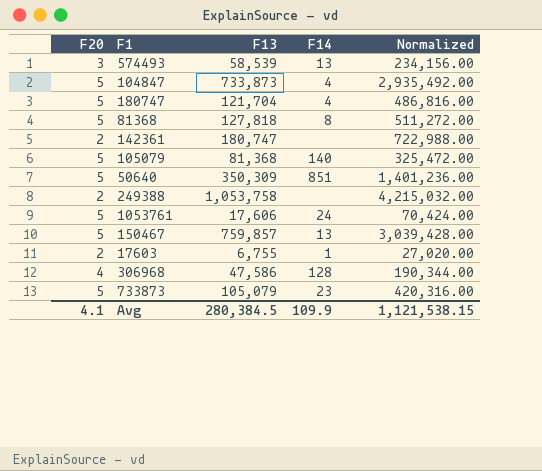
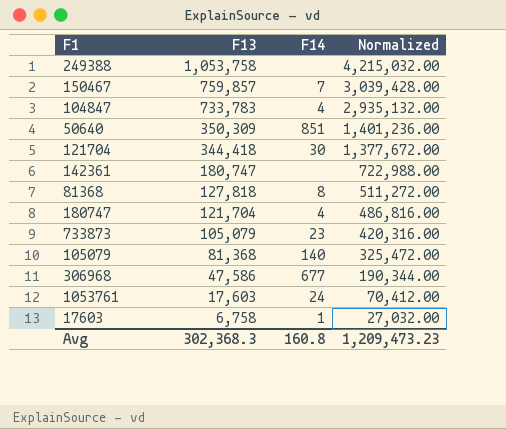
row order: none -> F13 descending
column F20 | position: 1 -> none
row 574493: 3 | 58,539 | 13 | 234,156.00 -> none
150467 | F14: 13 -> 7
104847 | F13: 733,873 -> 733,783
104847 | Normalized: 2,935,492.00 -> 2,935,132.00
row 121704: none -> 344,418 | 30 | 1,377,672.00
306968 | F14: 128 -> 677
1053761 | F13: 17,606 -> 17,603
1053761 | Normalized: 70,424.00 -> 70,412.00
17603 | F13: 6,755 -> 6,758
17603 | Normalized: 27,020.00 -> 27,032.00
Avg | F13: 280,384.5 -> 302,368.3
Avg | F14: 109.9 -> 160.8
Avg | Normalized: 1,121,538.15 -> 1,209,473.23

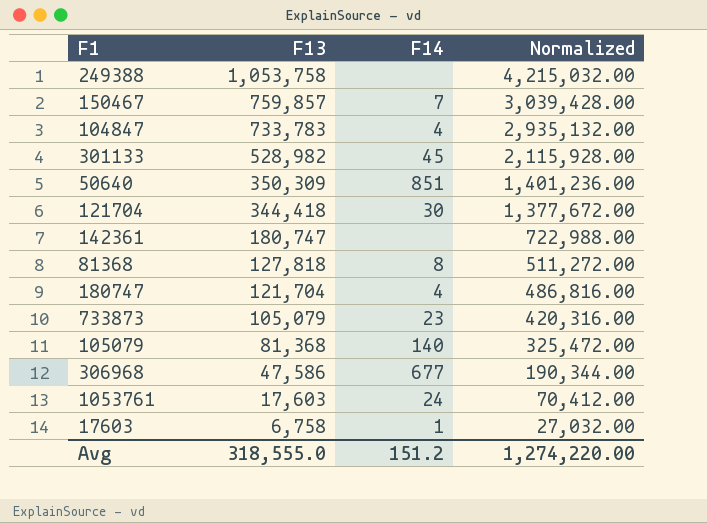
row 301133: none -> 528,982 | 45 | 2,115,928.00
Avg | F13: 302,368.3 -> 318,555.0
Avg | F14: 160.8 -> 151.2
Avg | Normalized: 1,209,473.23 -> 1,274,220.00

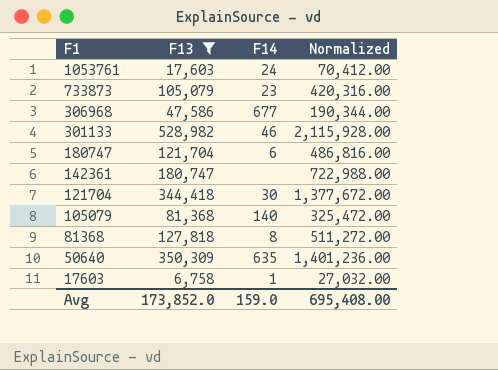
filter: none -> F13 <= 528,982
row order: F13 descending -> F1 descending
301133 | F14: 45 -> 46
180747 | F14: 4 -> 6
50640 | F14: 851 -> 635
Avg | F13: 318,555.0 -> 173,852.0
Avg | F14: 151.2 -> 159.0
Avg | Normalized: 1,274,220.00 -> 695,408.00

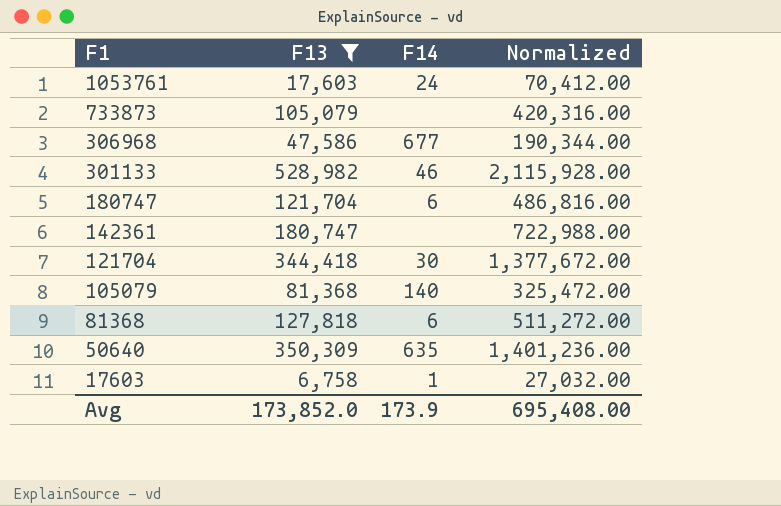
733873 | F14: 23 -> none
81368 | F14: 8 -> 6
Avg | F14: 159.0 -> 173.9

